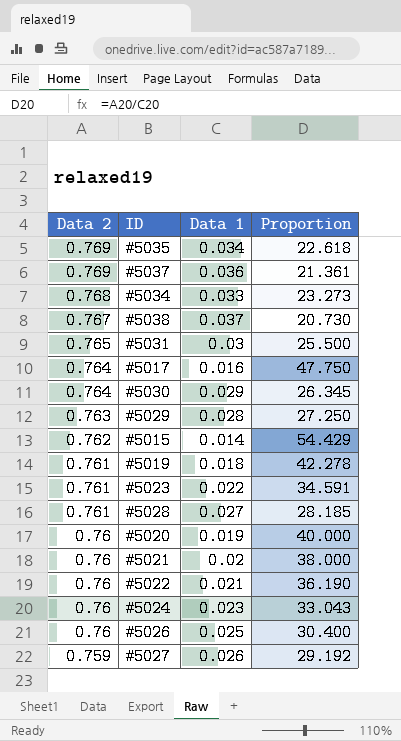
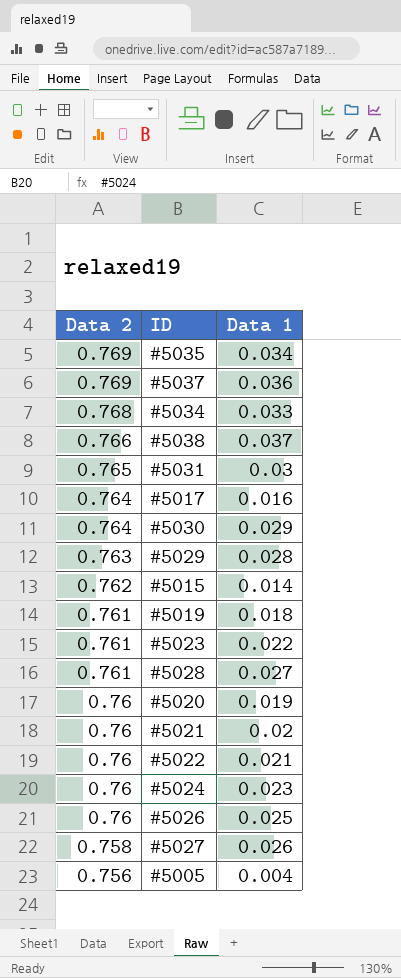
column Proportion | formula: [Data 2] / [Data 1] -> none
#5038 | Data 2: 0.767 -> 0.766
#5027 | Data 2: 0.759 -> 0.758
row #5005: none -> 0.756 | 0.004

